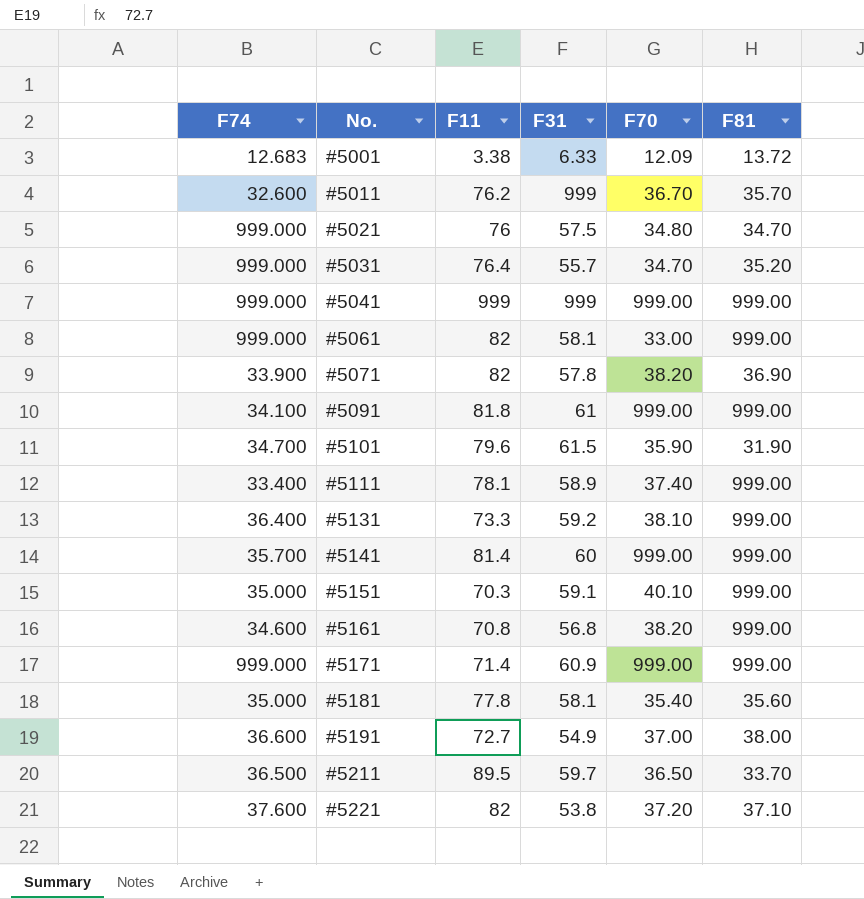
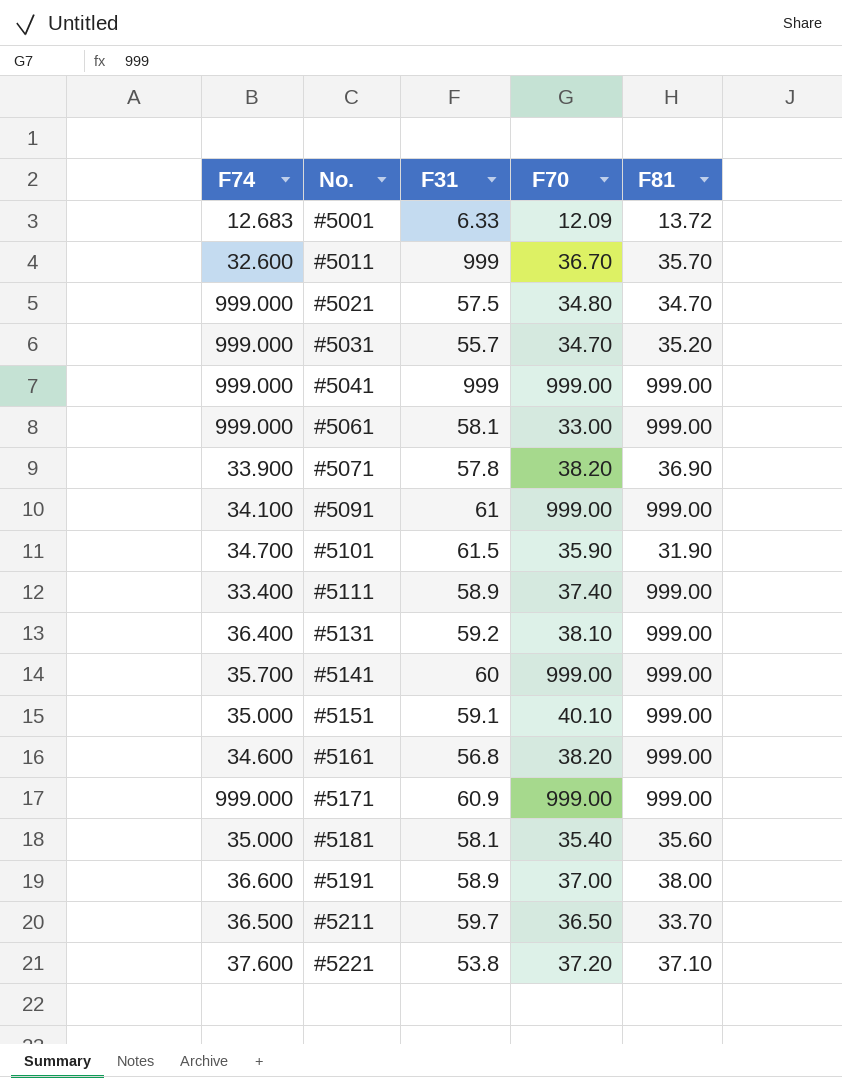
column F11 | position: 3 -> none
#5191 | F31: 54.9 -> 58.9

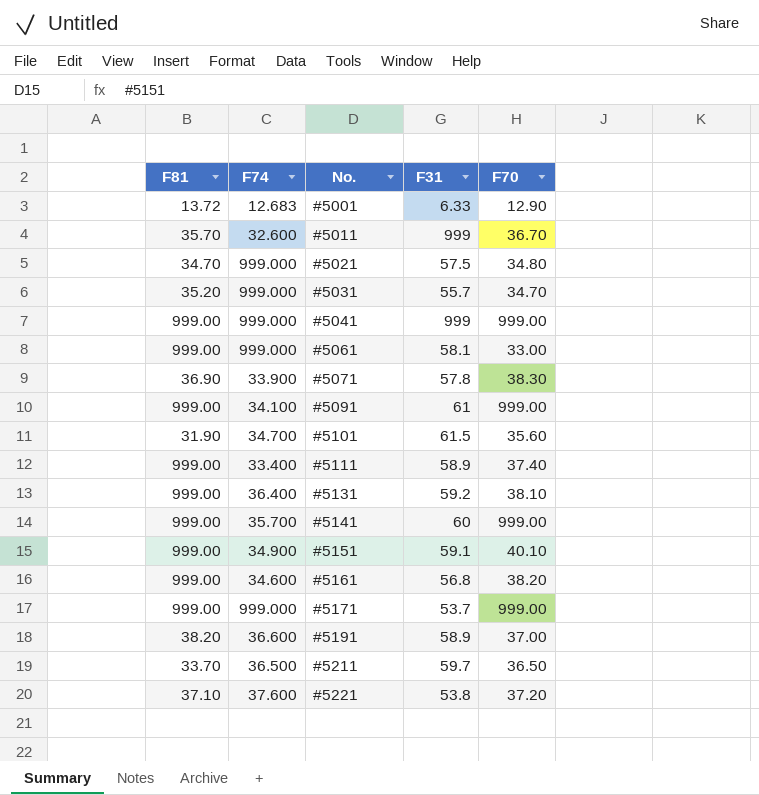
column F81 | position: 5 -> 1
row #5181: 35.000 | 58.1 | 35.40 | 35.60 -> none
#5001 | F70: 12.09 -> 12.90
#5071 | F70: 38.20 -> 38.30
#5101 | F70: 35.90 -> 35.60
#5151 | F74: 35.000 -> 34.900
#5171 | F31: 60.9 -> 53.7
#5191 | F81: 38.00 -> 38.20

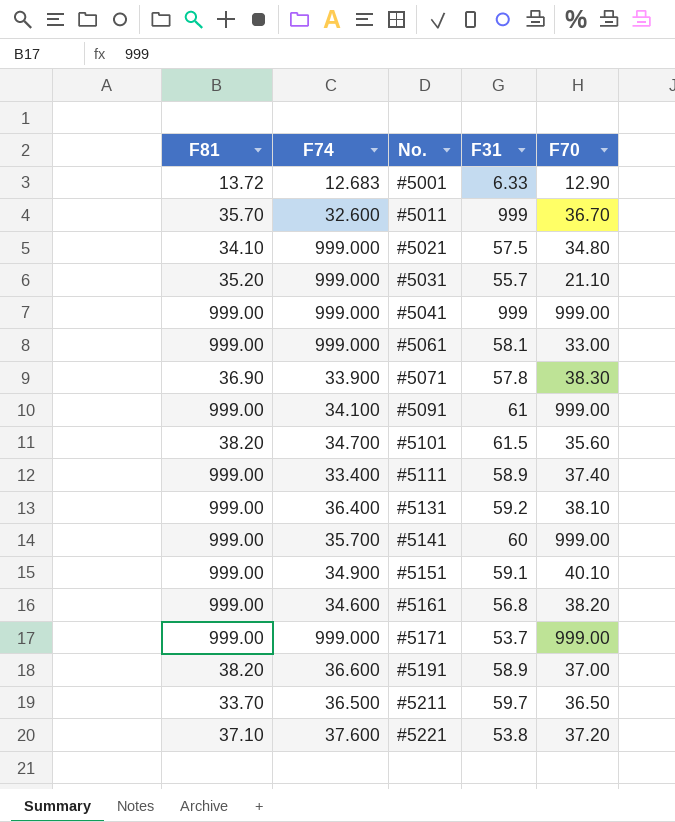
#5021 | F81: 34.70 -> 34.10
#5031 | F70: 34.70 -> 21.10
#5101 | F81: 31.90 -> 38.20

